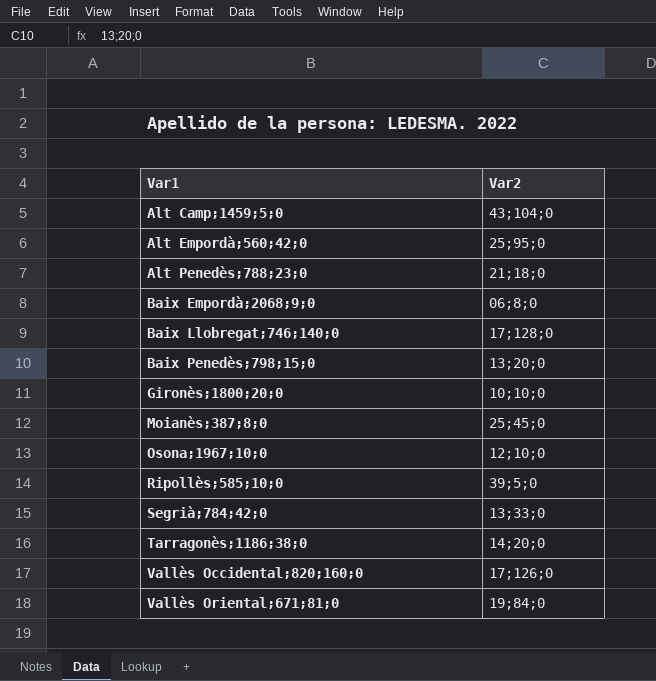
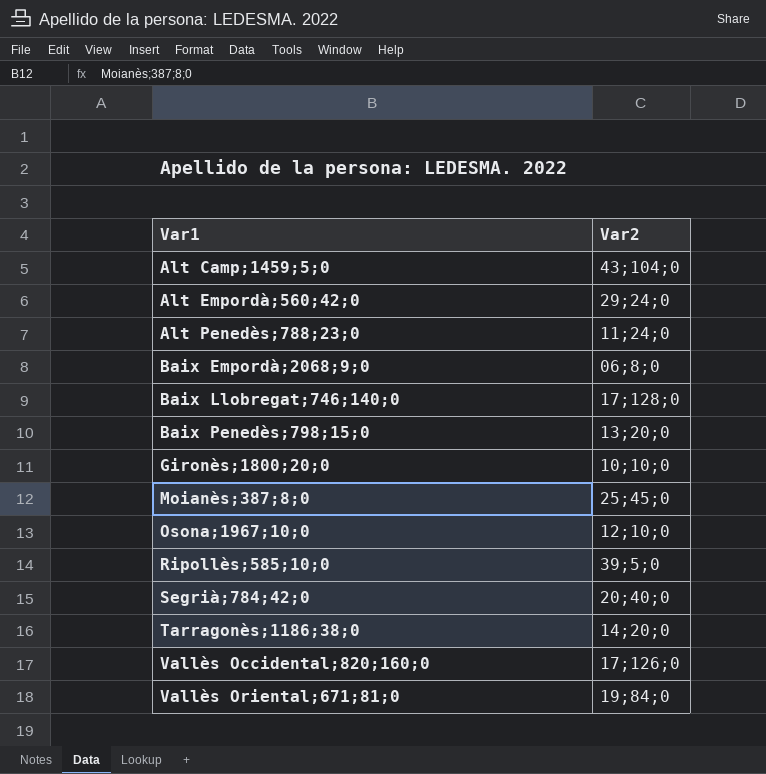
Alt Empordà;560;42;0 | Var2: 25;95;0 -> 29;24;0
Alt Penedès;788;23;0 | Var2: 21;18;0 -> 11;24;0
Segrià;784;42;0 | Var2: 13;33;0 -> 20;40;0

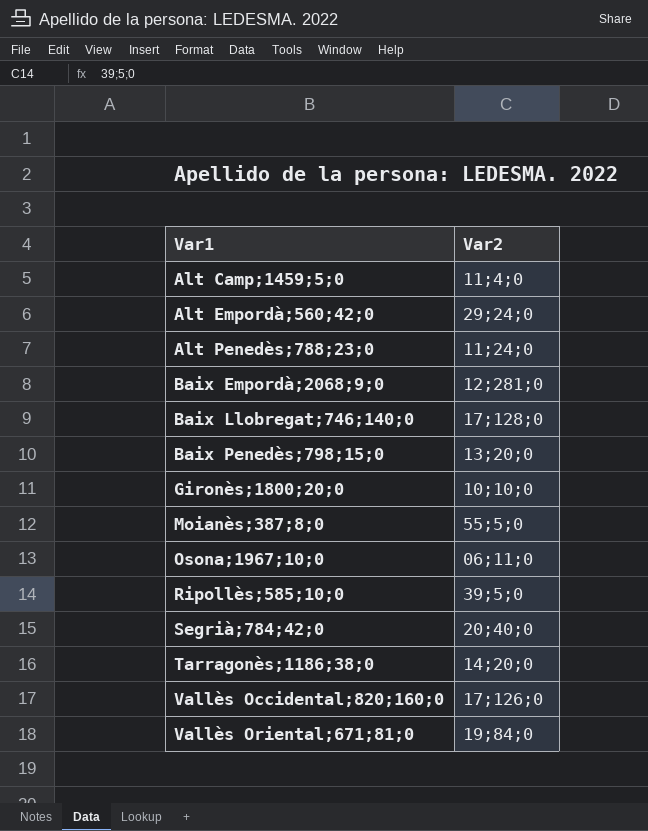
Alt Camp;1459;5;0 | Var2: 43;104;0 -> 11;4;0
Baix Empordà;2068;9;0 | Var2: 06;8;0 -> 12;281;0
Moianès;387;8;0 | Var2: 25;45;0 -> 55;5;0
Osona;1967;10;0 | Var2: 12;10;0 -> 06;11;0

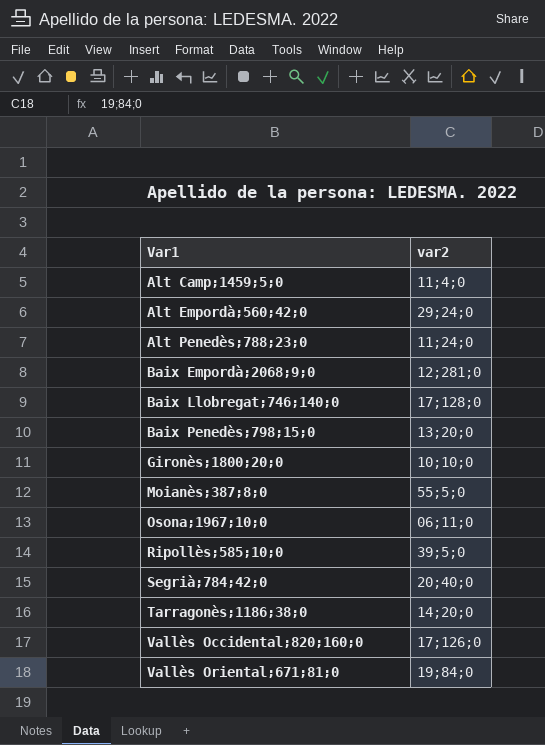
column name: Var2 -> var2

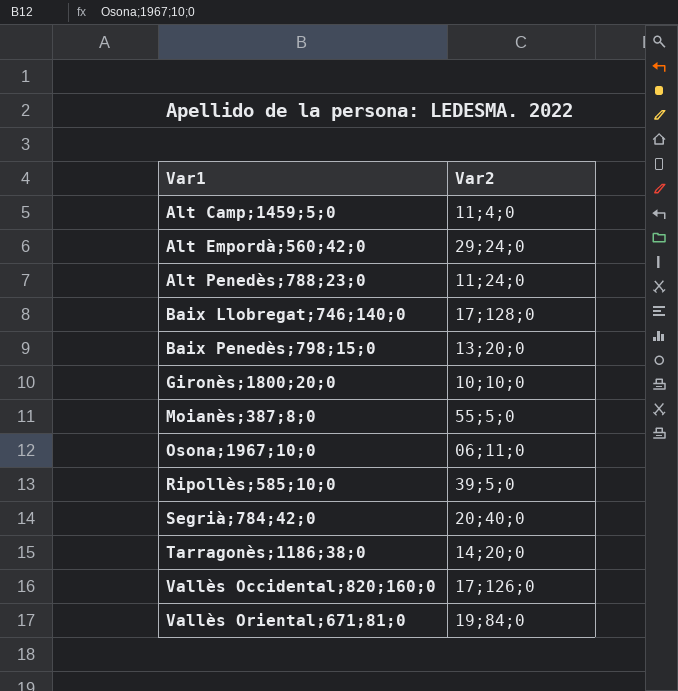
column name: var2 -> Var2
row Baix Empordà;2068;9;0: 12;281;0 -> none

